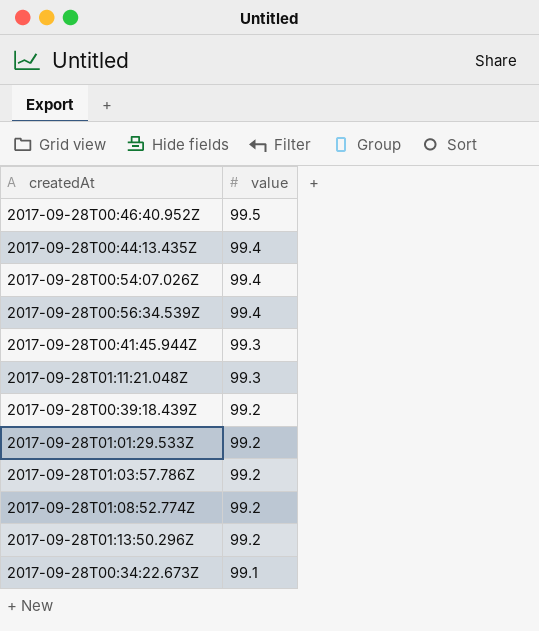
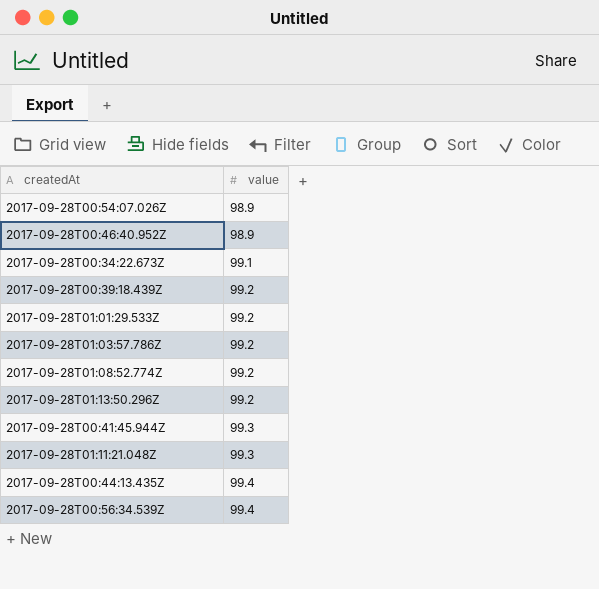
row order: value descending -> value ascending
2017-09-28T00:54:07.026Z | value: 99.4 -> 98.9
2017-09-28T00:46:40.952Z | value: 99.5 -> 98.9

